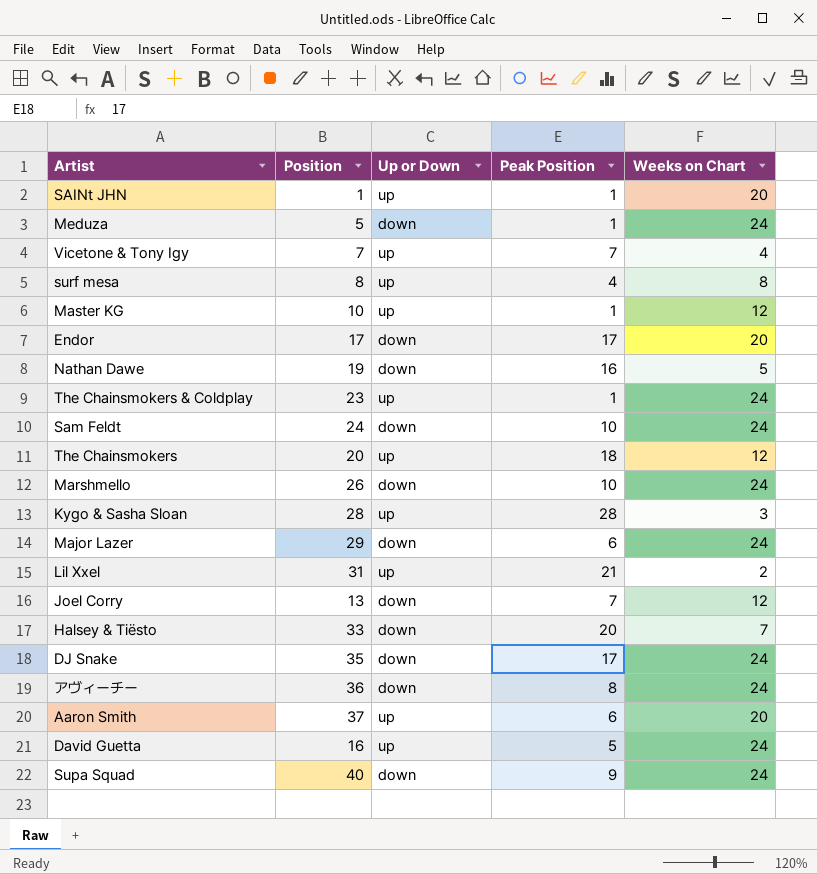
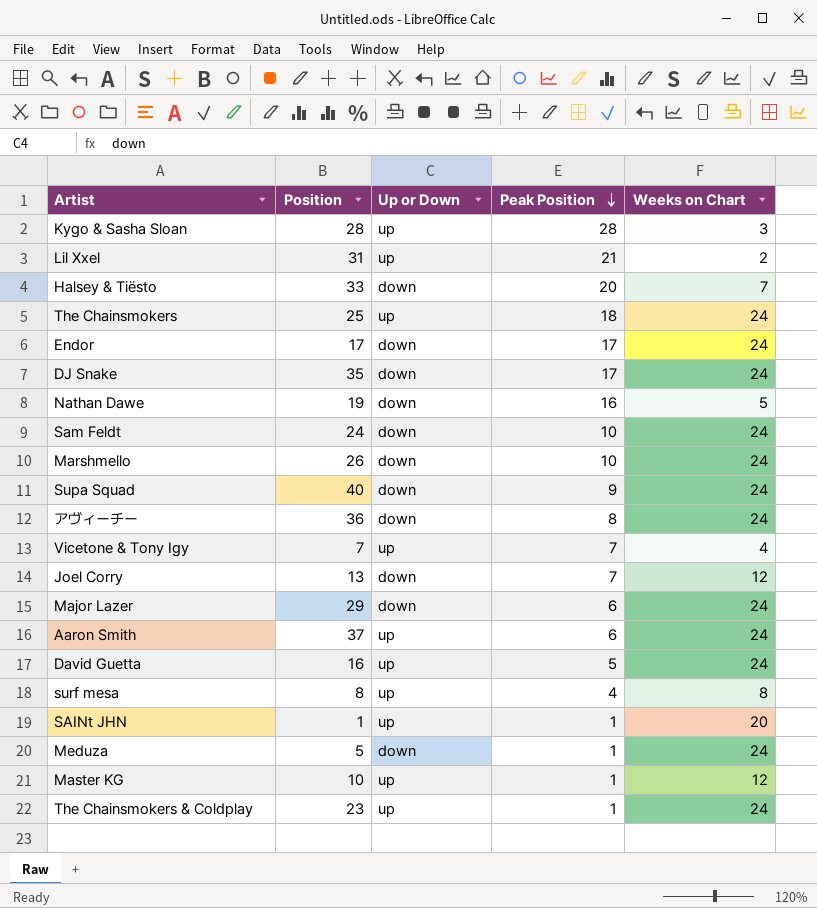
row order: none -> Peak Position descending
The Chainsmokers | Position: 20 -> 25
The Chainsmokers | Weeks on Chart: 12 -> 24
Endor | Weeks on Chart: 20 -> 24
Aaron Smith | Weeks on Chart: 20 -> 24

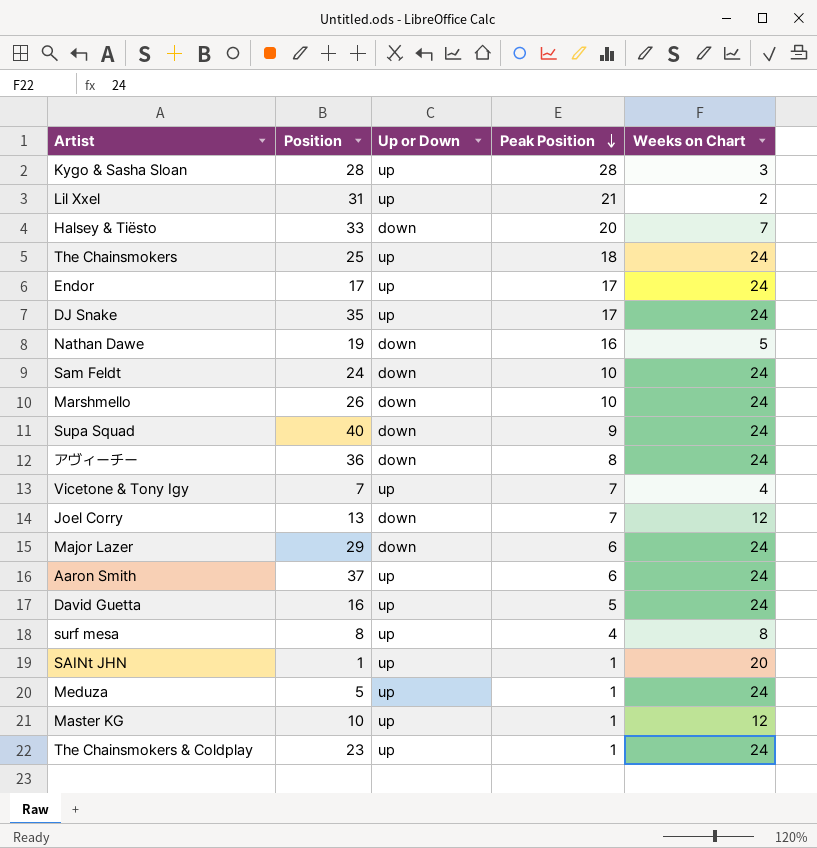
Endor | Up or Down: down -> up
DJ Snake | Up or Down: down -> up
Meduza | Up or Down: down -> up

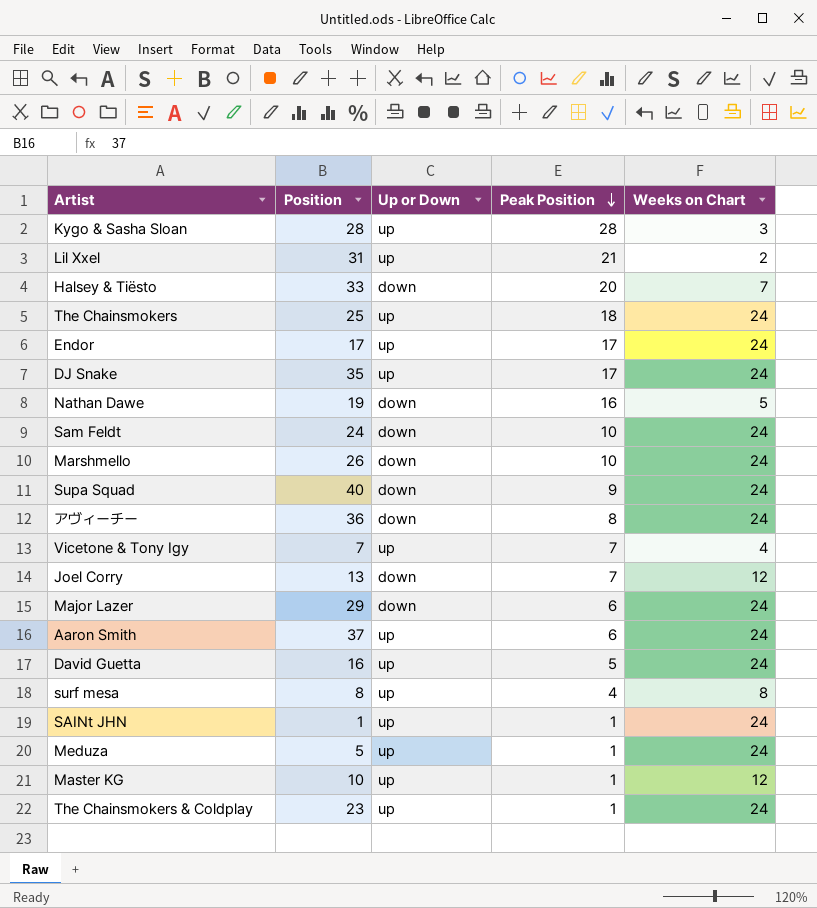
SAINt JHN | Weeks on Chart: 20 -> 24

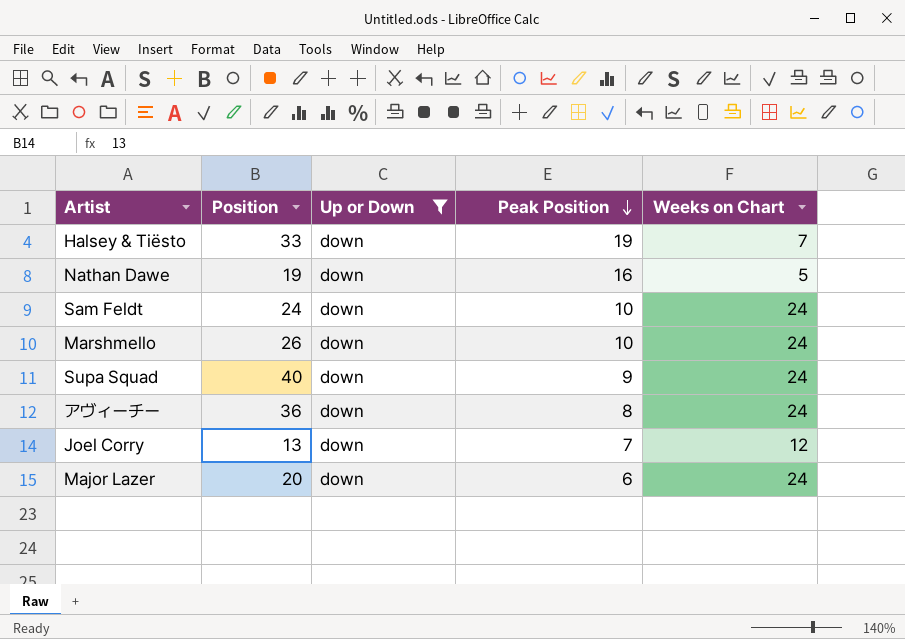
filter: none -> Up or Down = down
Halsey & Tiësto | Peak Position: 20 -> 19
Major Lazer | Position: 29 -> 20

